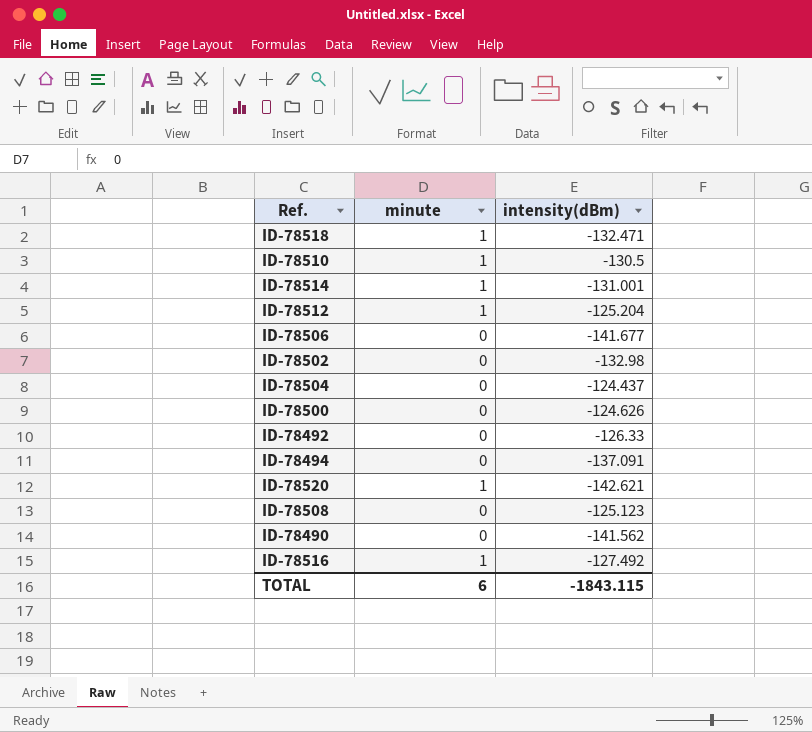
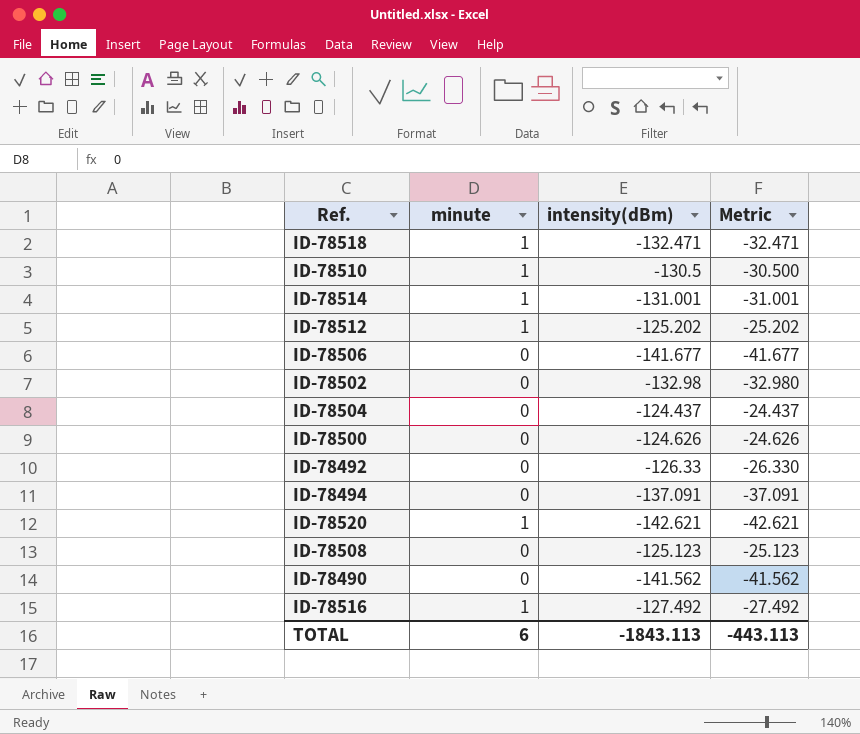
column Metric | formula: none -> [intensity(dBm)] + 100
ID-78512 | intensity(dBm): -125.204 -> -125.202
TOTAL | intensity(dBm): -1843.115 -> -1843.113

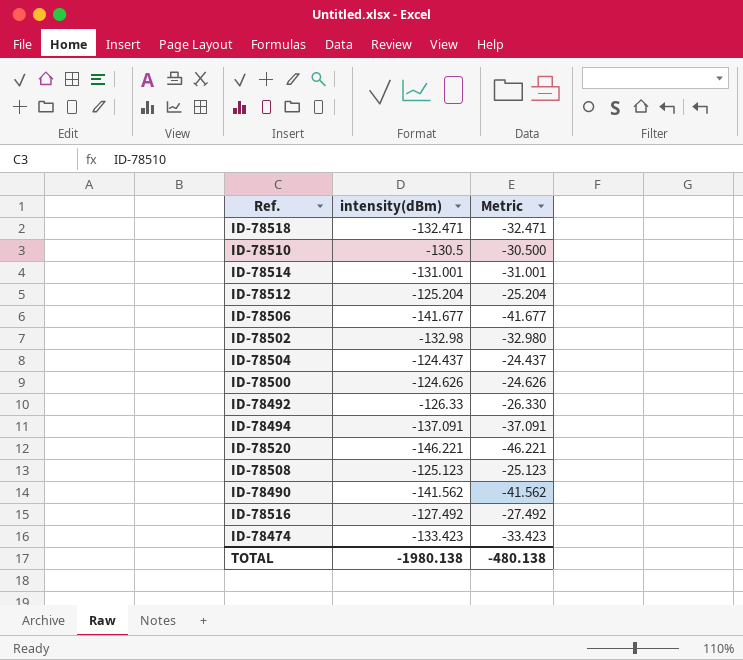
column minute | position: 2 -> none
ID-78512 | intensity(dBm): -125.202 -> -125.204
ID-78512 | Metric: -25.202 -> -25.204
ID-78520 | intensity(dBm): -142.621 -> -146.221
ID-78520 | Metric: -42.621 -> -46.221
row ID-78474: none -> -133.423 | -33.423
TOTAL | intensity(dBm): -1843.113 -> -1980.138
TOTAL | Metric: -443.113 -> -480.138

